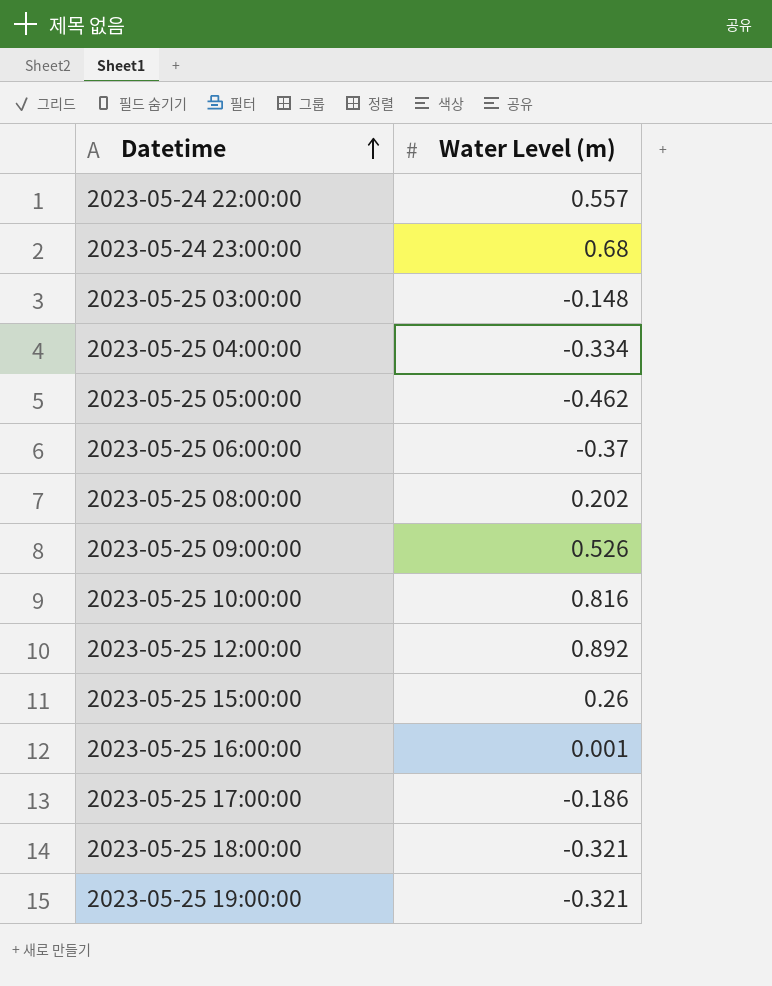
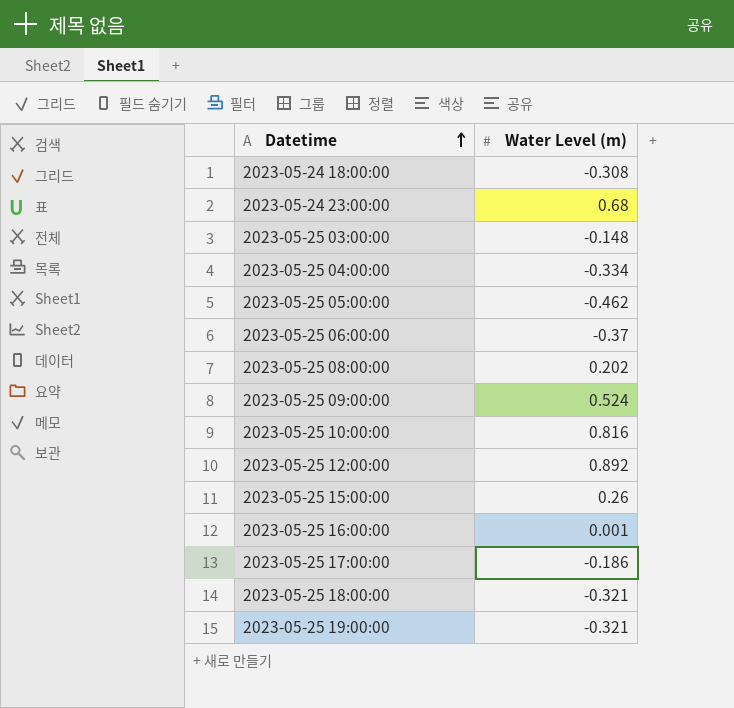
row 2023-05-24 22:00:00: 0.557 -> none
row 2023-05-24 18:00:00: none -> -0.308
2023-05-25 09:00:00 | Water Level (m): 0.526 -> 0.524

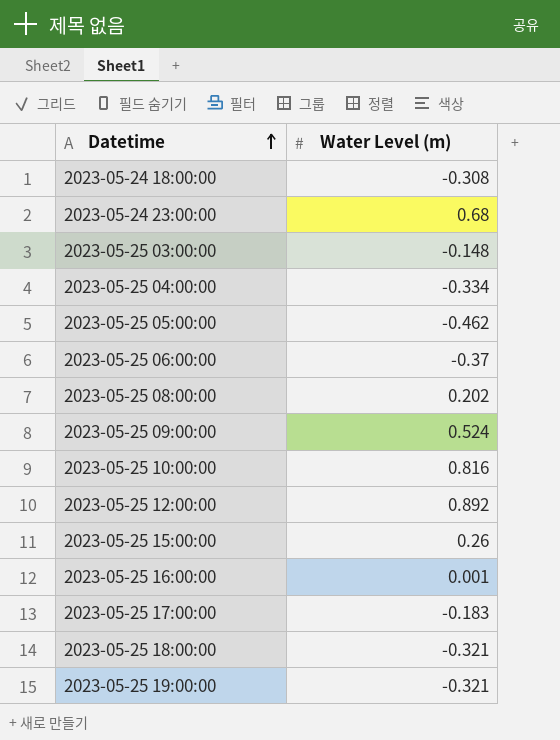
2023-05-25 17:00:00 | Water Level (m): -0.186 -> -0.183

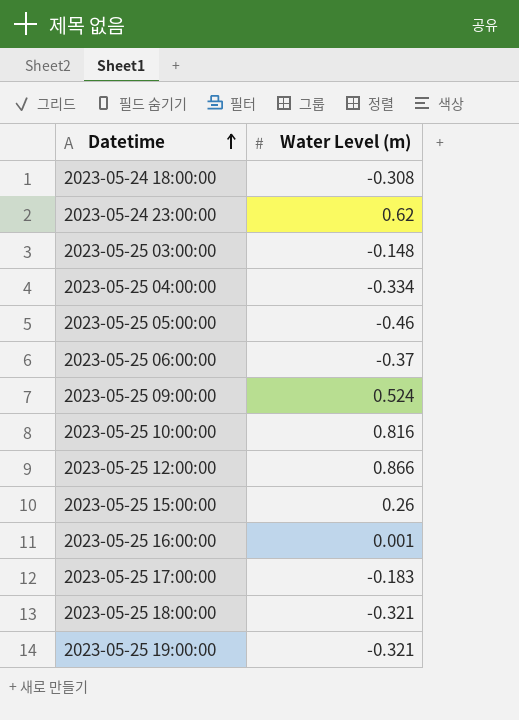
row 2023-05-25 08:00:00: 0.202 -> none
2023-05-24 23:00:00 | Water Level (m): 0.68 -> 0.62
2023-05-25 05:00:00 | Water Level (m): -0.462 -> -0.46
2023-05-25 12:00:00 | Water Level (m): 0.892 -> 0.866

